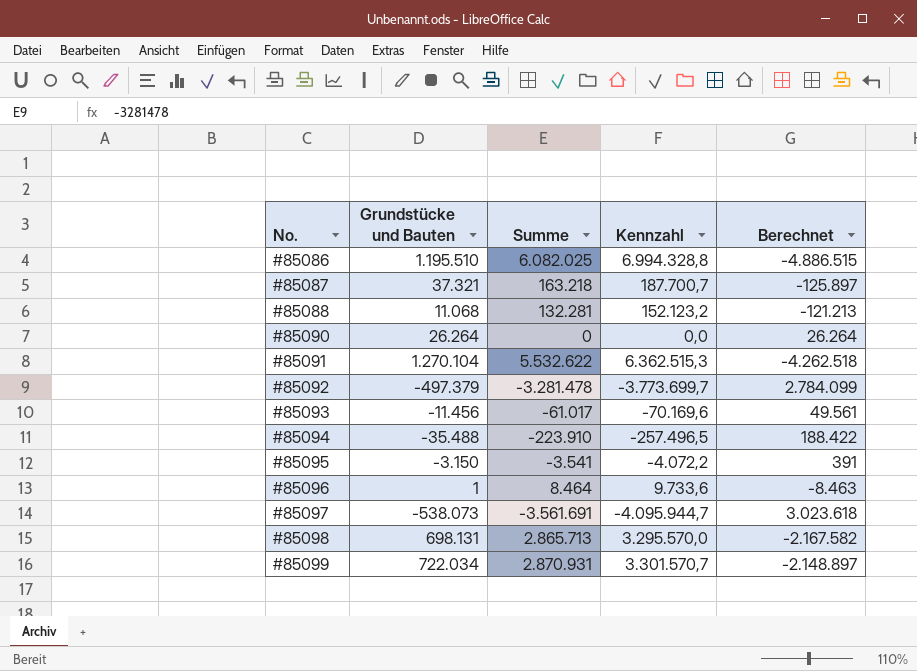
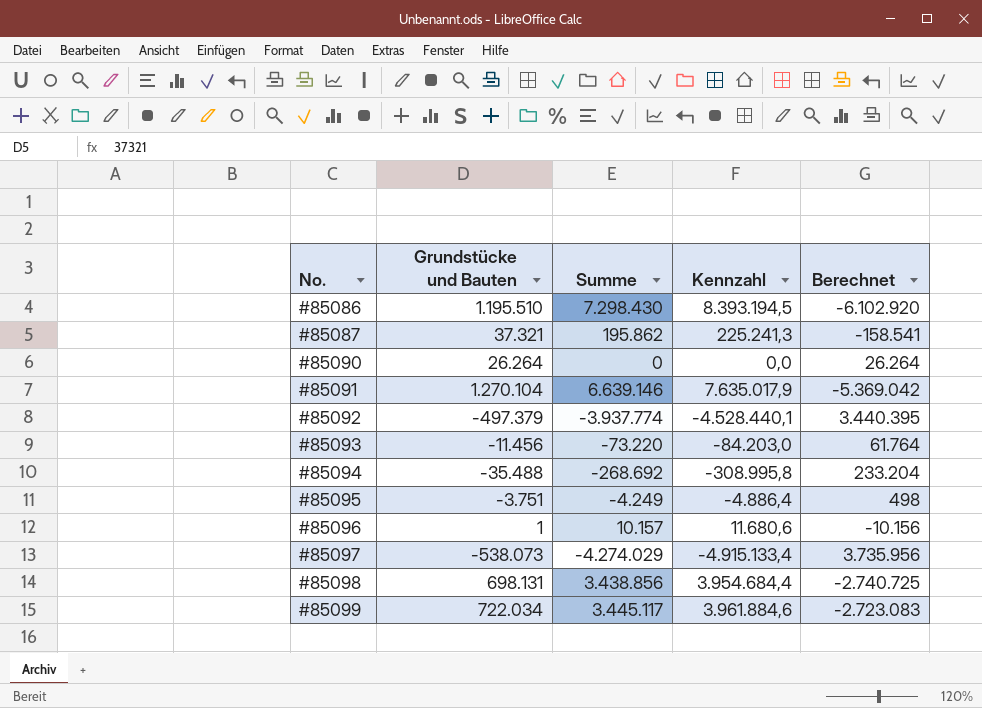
row #85088: 11.068 | 132.281 | 152.123,2 | -121.213 -> none
#85086 | Summe: 6.082.025 -> 7.298.430
#85086 | Kennzahl: 6.994.328,8 -> 8.393.194,5
#85086 | Berechnet: -4.886.515 -> -6.102.920
#85087 | Summe: 163.218 -> 195.862
#85087 | Kennzahl: 187.700,7 -> 225.241,3
#85087 | Berechnet: -125.897 -> -158.541
#85091 | Summe: 5.532.622 -> 6.639.146
#85091 | Kennzahl: 6.362.515,3 -> 7.635.017,9
#85091 | Berechnet: -4.262.518 -> -5.369.042
#85092 | Summe: -3.281.478 -> -3.937.774
#85092 | Kennzahl: -3.773.699,7 -> -4.528.440,1
#85092 | Berechnet: 2.784.099 -> 3.440.395
#85093 | Summe: -61.017 -> -73.220
#85093 | Kennzahl: -70.169,6 -> -84.203,0
#85093 | Berechnet: 49.561 -> 61.764
#85094 | Summe: -223.910 -> -268.692
#85094 | Kennzahl: -257.496,5 -> -308.995,8
#85094 | Berechnet: 188.422 -> 233.204
#85095 | Grundstücke und Bauten: -3.150 -> -3.751
#85095 | Summe: -3.541 -> -4.249
#85095 | Kennzahl: -4.072,2 -> -4.886,4
#85095 | Berechnet: 391 -> 498
#85096 | Summe: 8.464 -> 10.157
#85096 | Kennzahl: 9.733,6 -> 11.680,6
#85096 | Berechnet: -8.463 -> -10.156
#85097 | Summe: -3.561.691 -> -4.274.029
#85097 | Kennzahl: -4.095.944,7 -> -4.915.133,4
#85097 | Berechnet: 3.023.618 -> 3.735.956
#85098 | Summe: 2.865.713 -> 3.438.856
#85098 | Kennzahl: 3.295.570,0 -> 3.954.684,4
#85098 | Berechnet: -2.167.582 -> -2.740.725
#85099 | Summe: 2.870.931 -> 3.445.117
#85099 | Kennzahl: 3.301.570,7 -> 3.961.884,6
#85099 | Berechnet: -2.148.897 -> -2.723.083

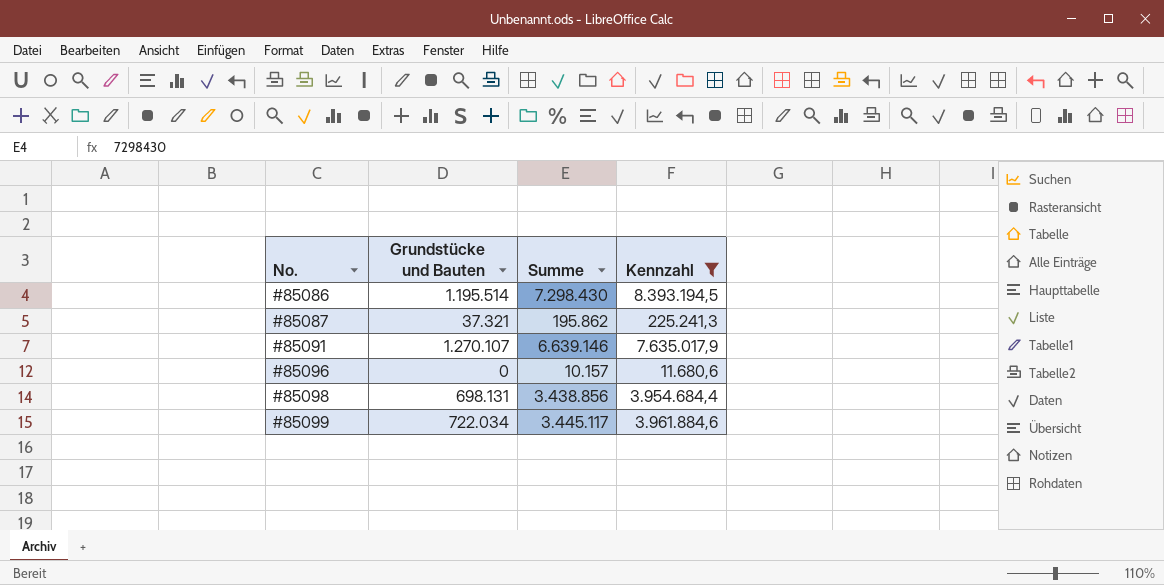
filter: none -> Kennzahl >= 11.680,6
column Berechnet | formula: [Grundstücke und Bauten] - [Summe] -> none
#85086 | Grundstücke und Bauten: 1.195.510 -> 1.195.514
#85091 | Grundstücke und Bauten: 1.270.104 -> 1.270.107
#85096 | Grundstücke und Bauten: 1 -> 0

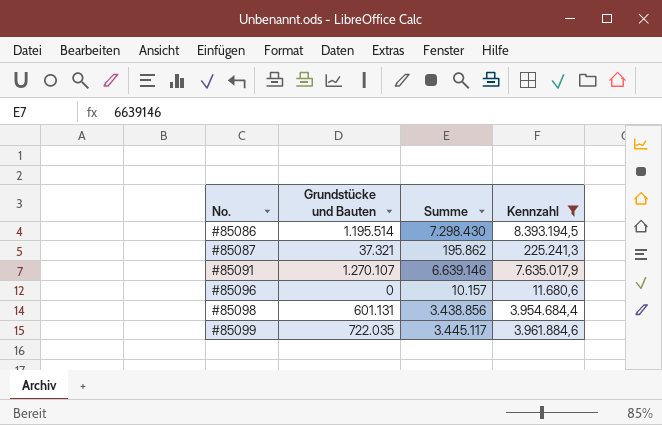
#85098 | Grundstücke und Bauten: 698.131 -> 601.131
#85099 | Grundstücke und Bauten: 722.034 -> 722.035

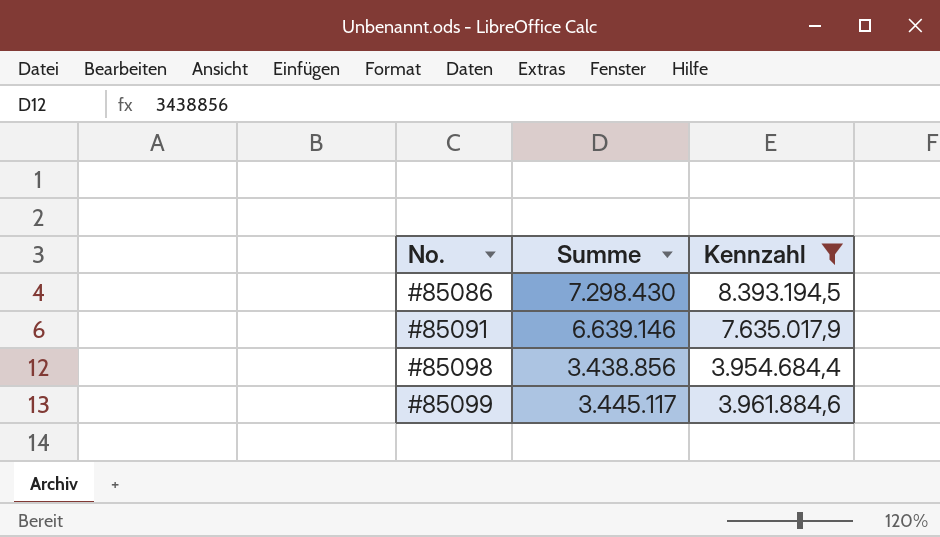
column Grundstücke und Bauten | position: 2 -> none
row #85087: 37.321 | 195.862 | 225.241,3 -> none
row #85096: 0 | 10.157 | 11.680,6 -> none

